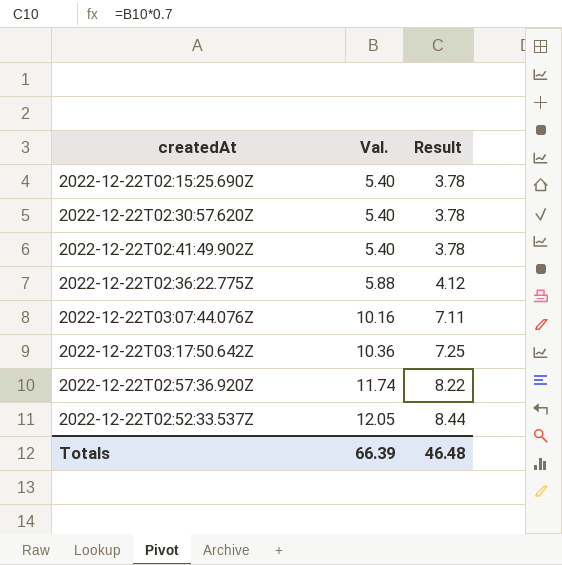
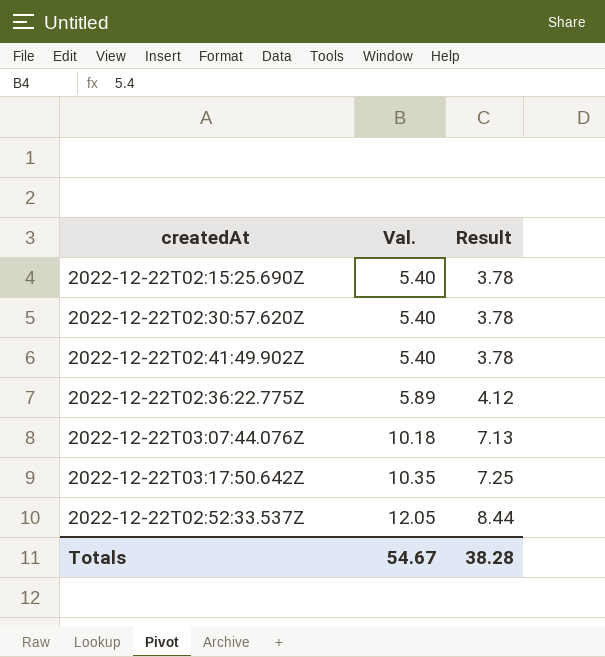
row 2022-12-22T02:57:36.920Z: 11.74 | 8.22 -> none
2022-12-22T02:36:22.775Z | Val.: 5.88 -> 5.89
2022-12-22T03:07:44.076Z | Val.: 10.16 -> 10.18
2022-12-22T03:07:44.076Z | Result: 7.11 -> 7.13
2022-12-22T03:17:50.642Z | Val.: 10.36 -> 10.35
Totals | Val.: 66.39 -> 54.67
Totals | Result: 46.48 -> 38.28

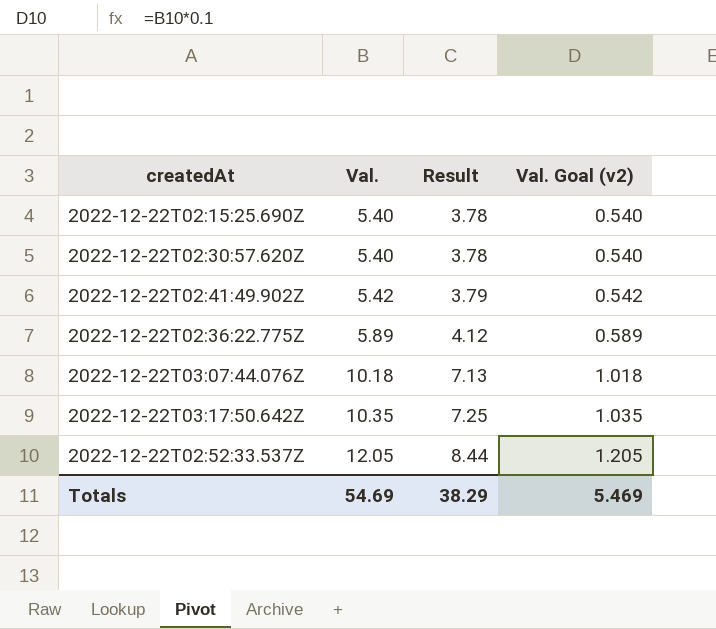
column Val. Goal (v2) | formula: none -> [Val.] * 0.1
2022-12-22T02:41:49.902Z | Val.: 5.40 -> 5.42
2022-12-22T02:41:49.902Z | Result: 3.78 -> 3.79
Totals | Val.: 54.67 -> 54.69
Totals | Result: 38.28 -> 38.29

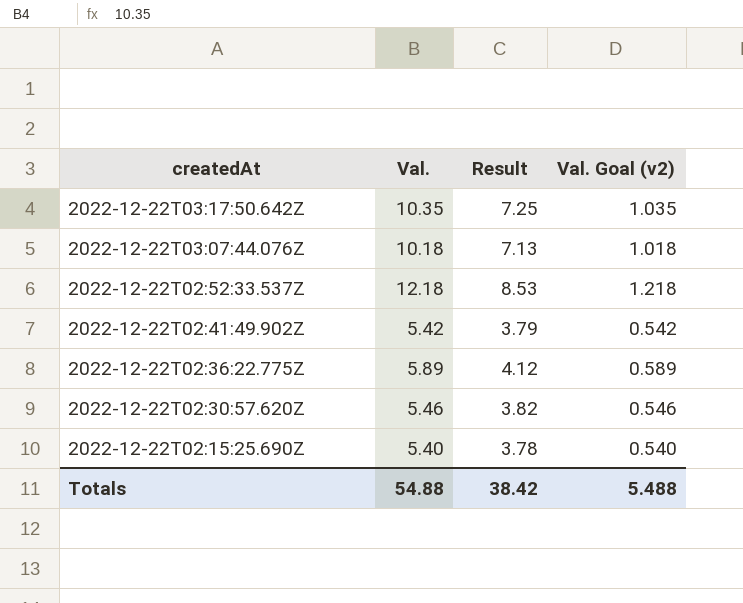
row order: Val. ascending -> createdAt descending
2022-12-22T02:52:33.537Z | Val.: 12.05 -> 12.18
2022-12-22T02:52:33.537Z | Result: 8.44 -> 8.53
2022-12-22T02:52:33.537Z | Val. Goal (v2): 1.205 -> 1.218
2022-12-22T02:30:57.620Z | Val.: 5.40 -> 5.46
2022-12-22T02:30:57.620Z | Result: 3.78 -> 3.82
2022-12-22T02:30:57.620Z | Val. Goal (v2): 0.540 -> 0.546
Totals | Val.: 54.69 -> 54.88
Totals | Result: 38.29 -> 38.42
Totals | Val. Goal (v2): 5.469 -> 5.488

